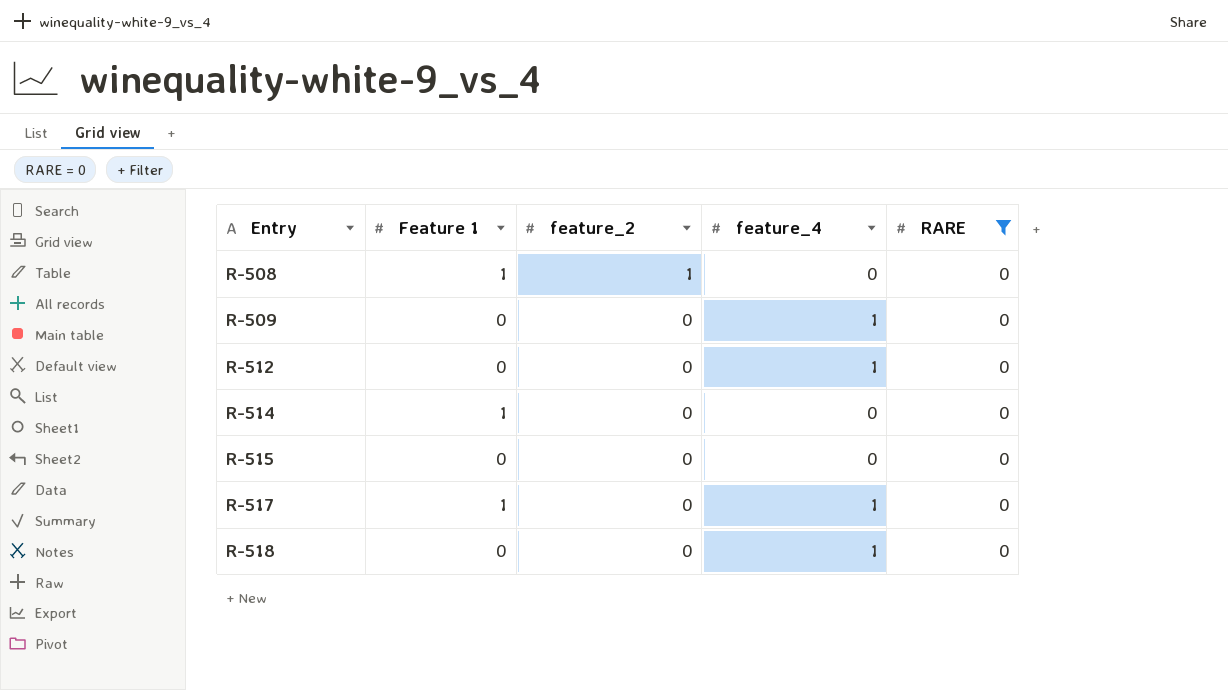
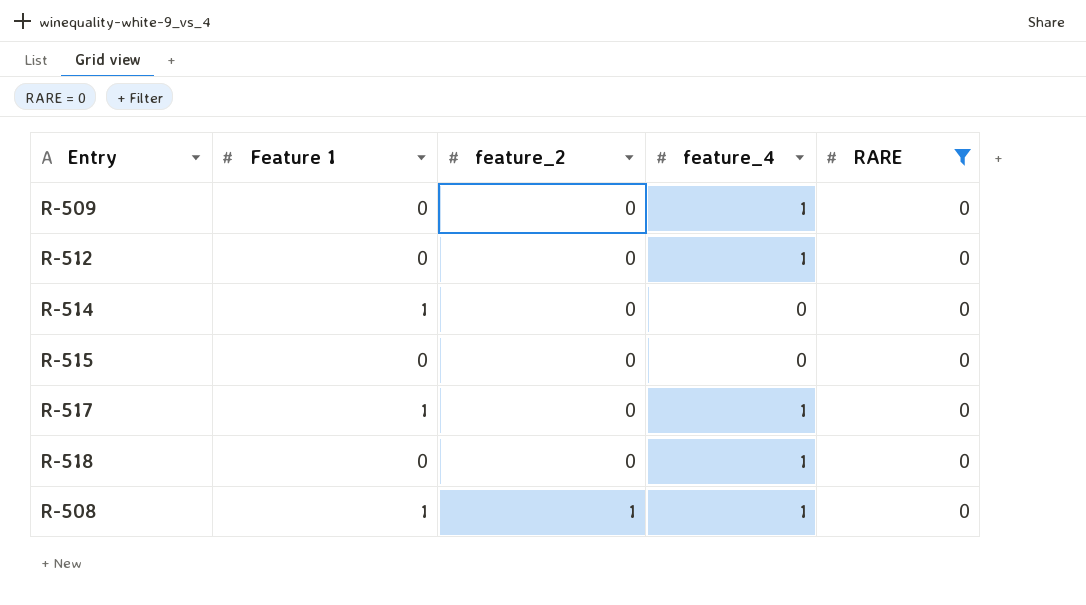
row order: Entry ascending -> feature_2 ascending
R-508 | feature_4: 0 -> 1

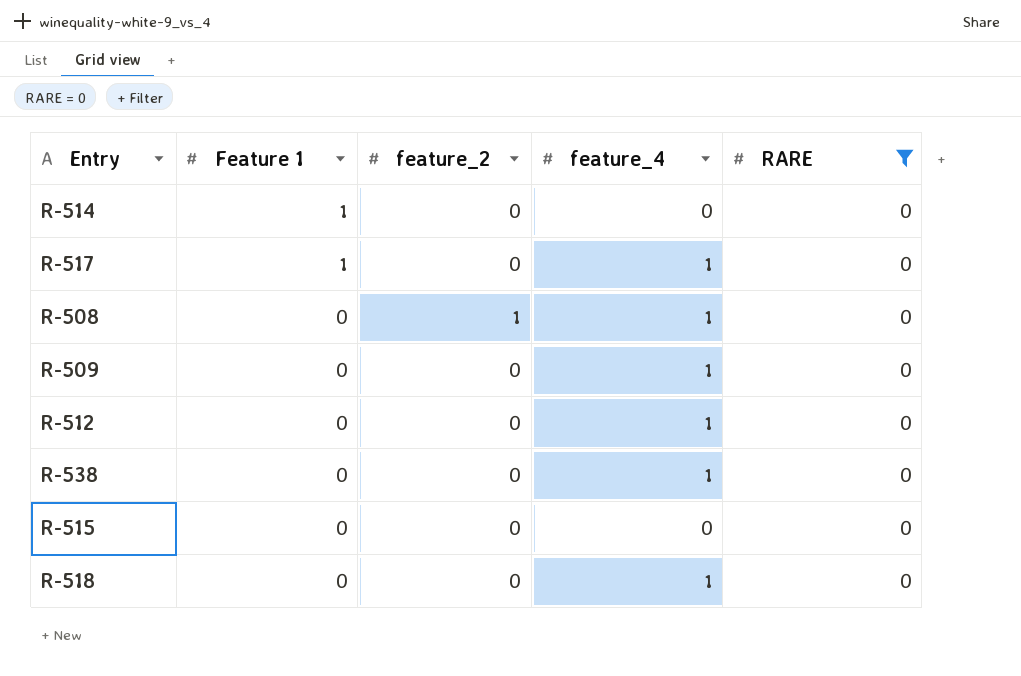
row order: feature_2 ascending -> Feature 1 descending
R-508 | Feature 1: 1 -> 0
row R-538: none -> 0 | 0 | 1 | 0

